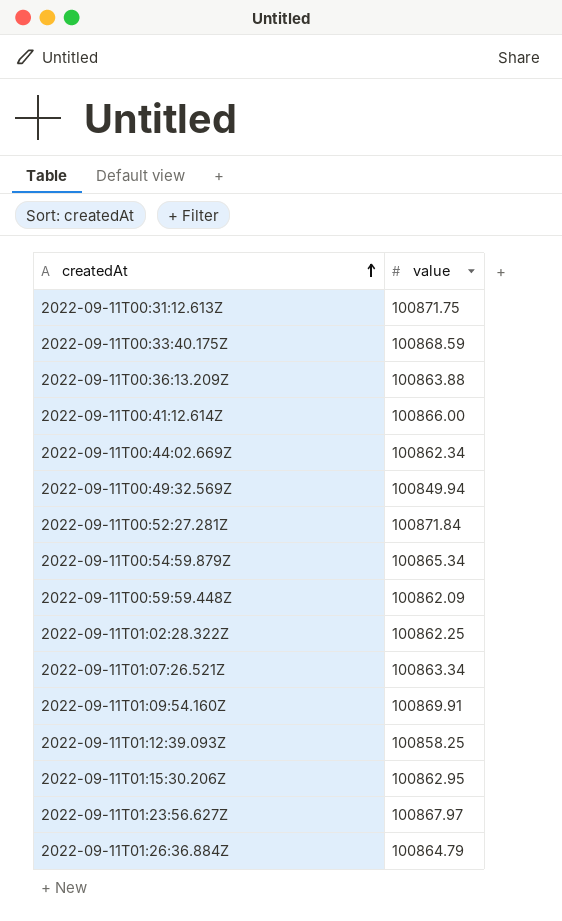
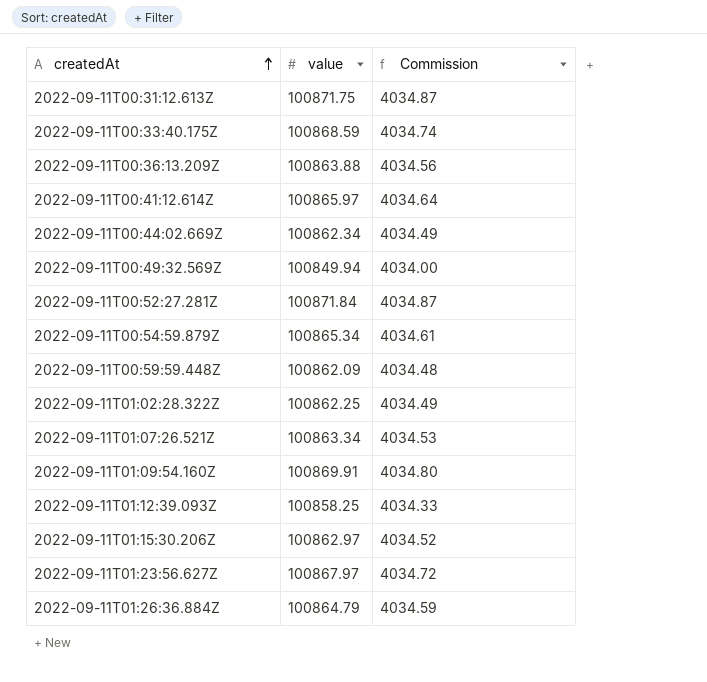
column Commission | formula: none -> [value] * 0.04
2022-09-11T00:41:12.614Z | value: 100866.00 -> 100865.97
2022-09-11T01:15:30.206Z | value: 100862.95 -> 100862.97

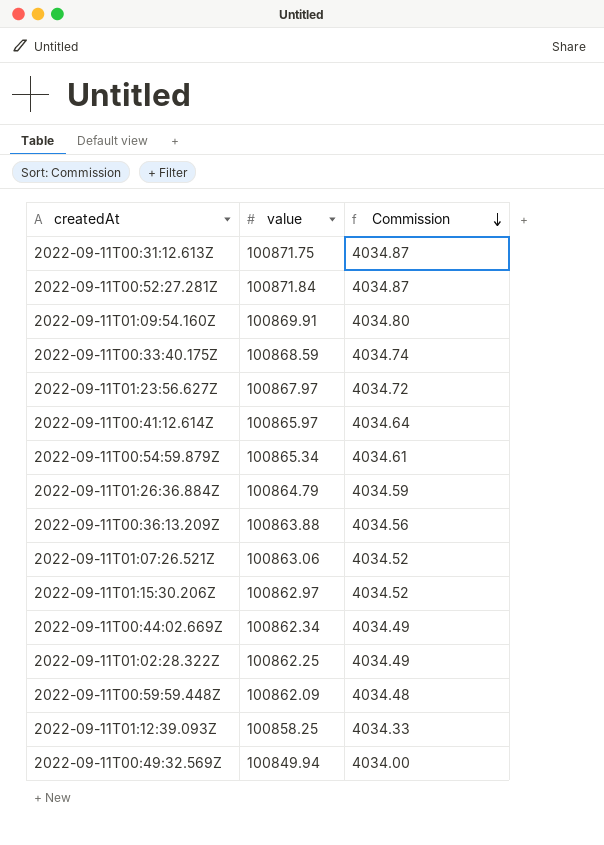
row order: createdAt ascending -> Commission descending
2022-09-11T01:07:26.521Z | value: 100863.34 -> 100863.06
2022-09-11T01:07:26.521Z | Commission: 4034.53 -> 4034.52

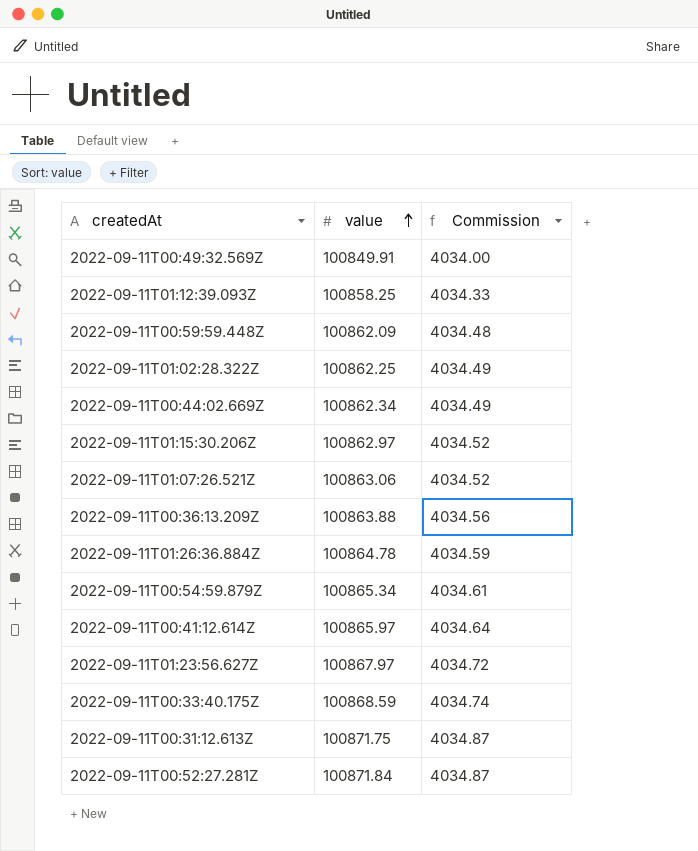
row order: Commission descending -> value ascending
row 2022-09-11T01:09:54.160Z: 100869.91 | 4034.80 -> none
2022-09-11T00:49:32.569Z | value: 100849.94 -> 100849.91
2022-09-11T01:26:36.884Z | value: 100864.79 -> 100864.78

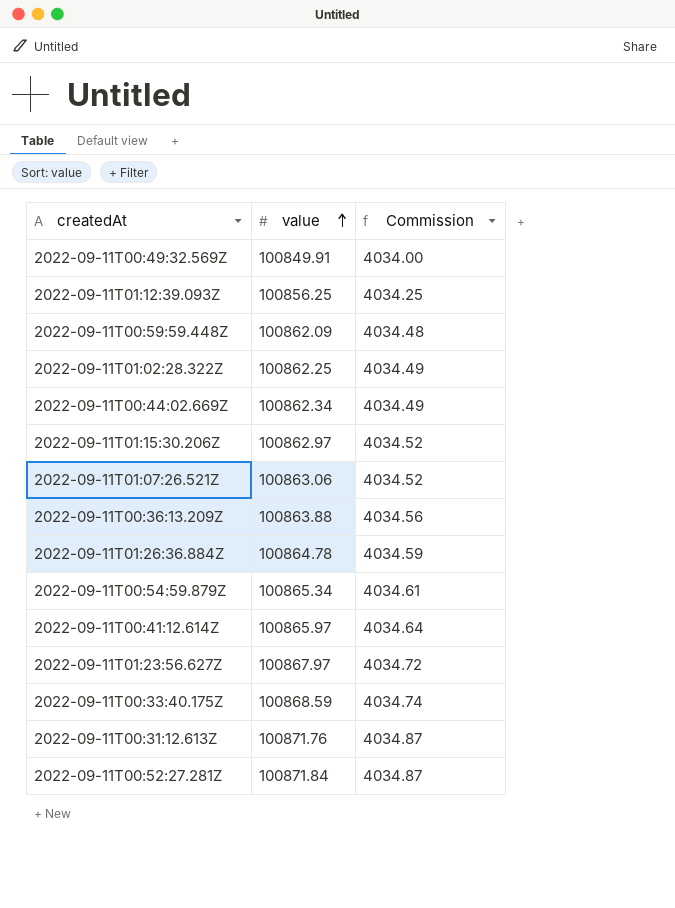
2022-09-11T01:12:39.093Z | value: 100858.25 -> 100856.25
2022-09-11T01:12:39.093Z | Commission: 4034.33 -> 4034.25
2022-09-11T00:31:12.613Z | value: 100871.75 -> 100871.76

